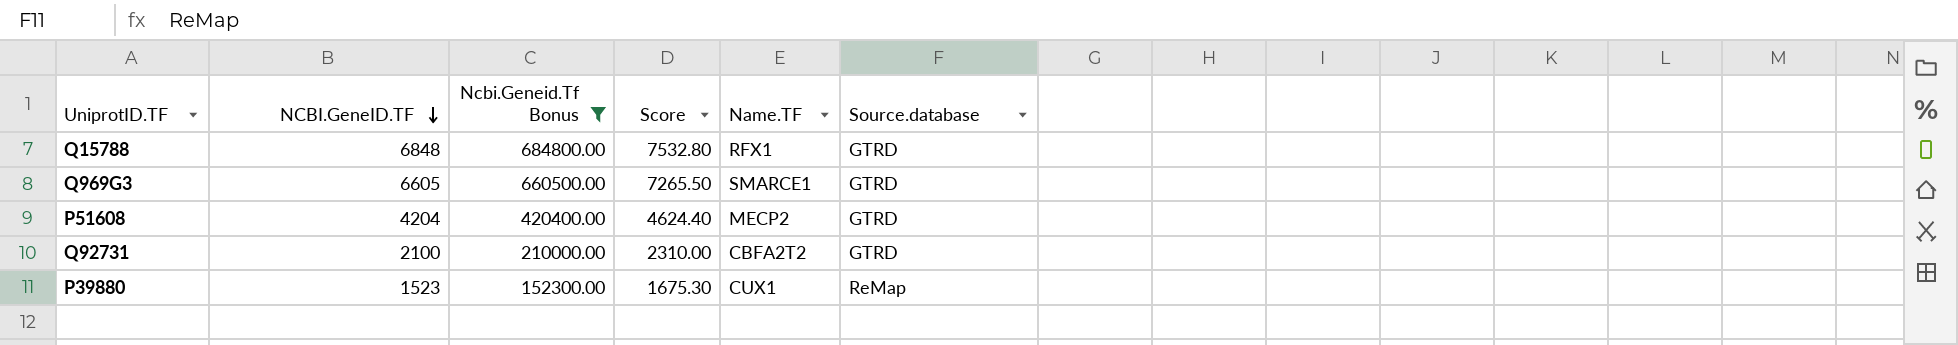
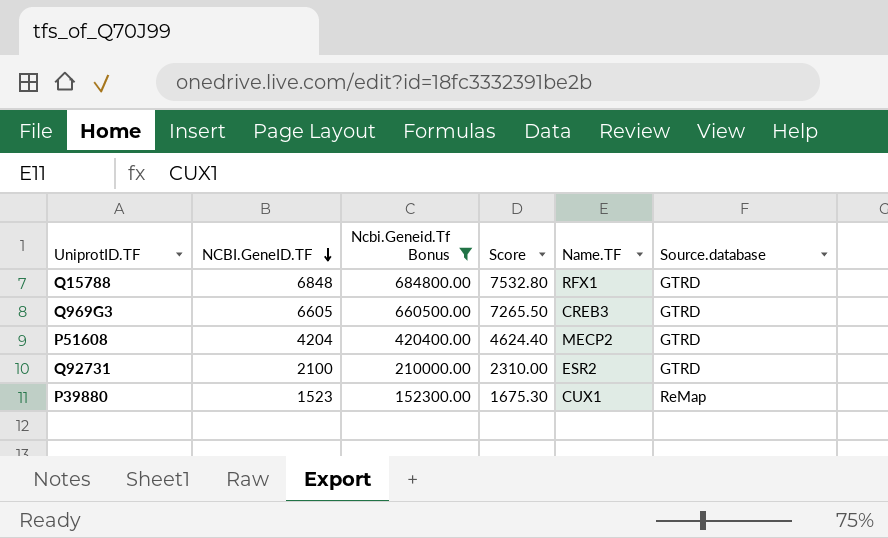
Q969G3 | Name.TF: SMARCE1 -> CREB3
Q92731 | Name.TF: CBFA2T2 -> ESR2

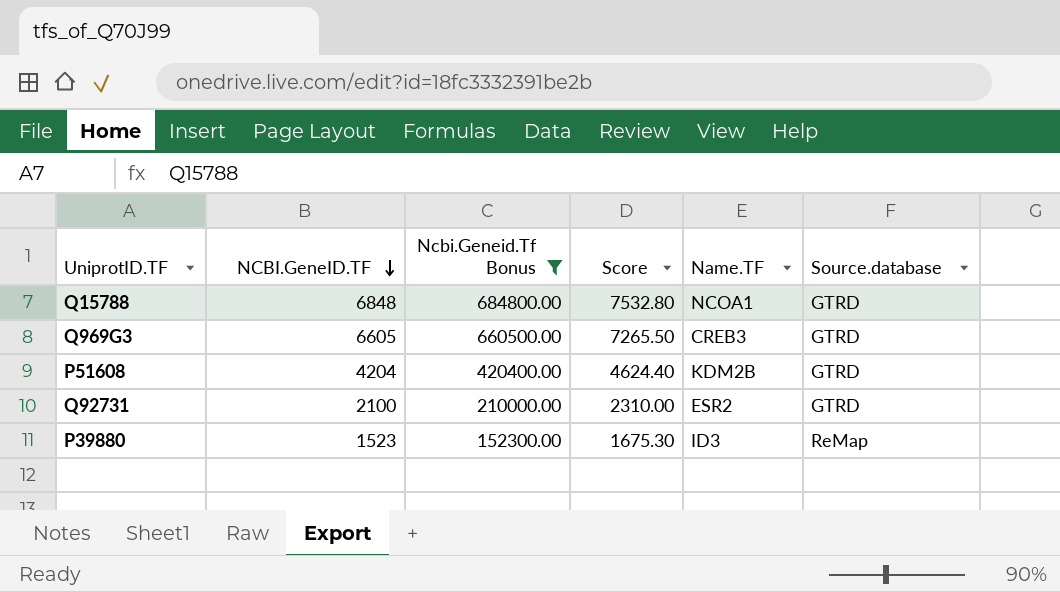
Q15788 | Name.TF: RFX1 -> NCOA1
P51608 | Name.TF: MECP2 -> KDM2B
P39880 | Name.TF: CUX1 -> ID3

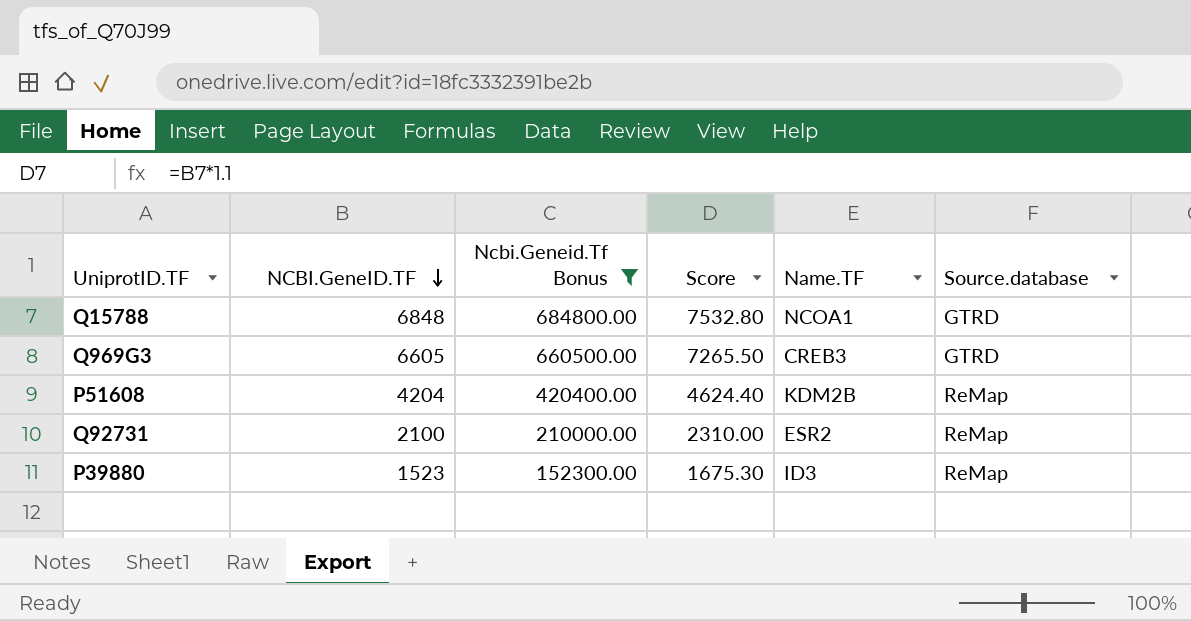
P51608 | Source.database: GTRD -> ReMap
Q92731 | Source.database: GTRD -> ReMap

